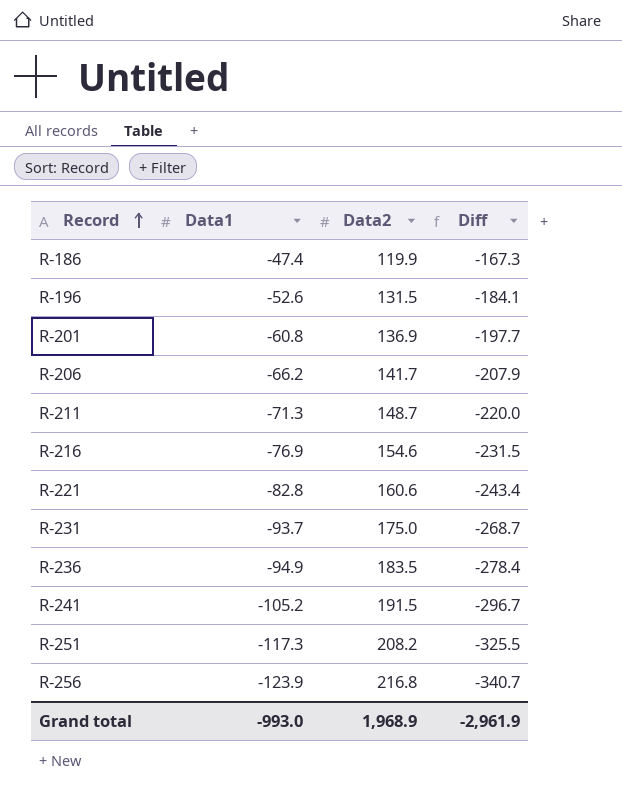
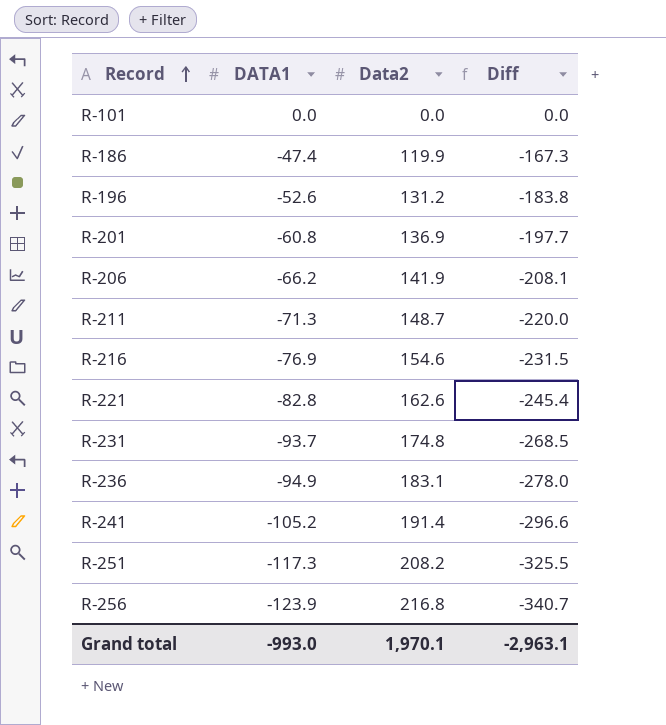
column name: Data1 -> DATA1
row R-101: none -> 0.0 | 0.0 | 0.0
R-196 | Data2: 131.5 -> 131.2
R-196 | Diff: -184.1 -> -183.8
R-206 | Data2: 141.7 -> 141.9
R-206 | Diff: -207.9 -> -208.1
R-221 | Data2: 160.6 -> 162.6
R-221 | Diff: -243.4 -> -245.4
R-231 | Data2: 175.0 -> 174.8
R-231 | Diff: -268.7 -> -268.5
R-236 | Data2: 183.5 -> 183.1
R-236 | Diff: -278.4 -> -278.0
R-241 | Data2: 191.5 -> 191.4
R-241 | Diff: -296.7 -> -296.6
Grand total | Data2: 1,968.9 -> 1,970.1
Grand total | Diff: -2,961.9 -> -2,963.1

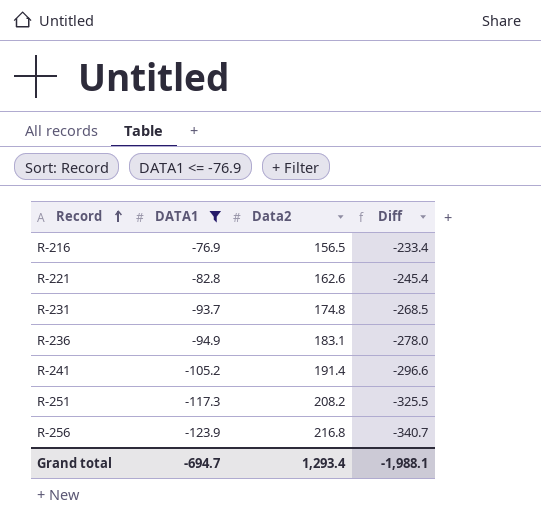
filter: none -> DATA1 <= -76.9
R-216 | Data2: 154.6 -> 156.5
R-216 | Diff: -231.5 -> -233.4
Grand total | DATA1: -993.0 -> -694.7
Grand total | Data2: 1,970.1 -> 1,293.4
Grand total | Diff: -2,963.1 -> -1,988.1

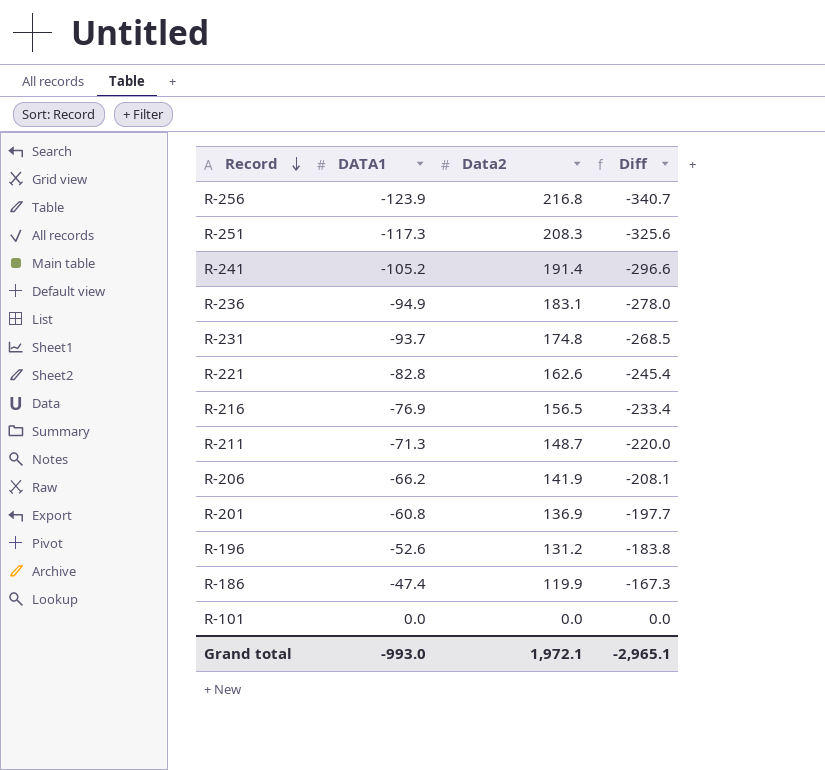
filter: DATA1 <= -76.9 -> none
row order: Record ascending -> Record descending
R-251 | Data2: 208.2 -> 208.3
R-251 | Diff: -325.5 -> -325.6
Grand total | DATA1: -694.7 -> -993.0
Grand total | Data2: 1,293.4 -> 1,972.1
Grand total | Diff: -1,988.1 -> -2,965.1

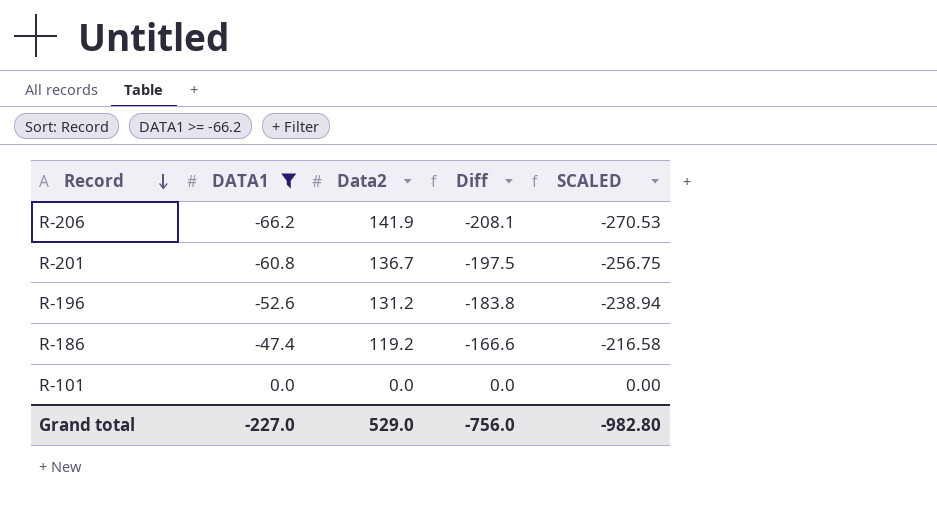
filter: none -> DATA1 >= -66.2
column SCALED | formula: none -> [Diff] * 1.3
R-201 | Data2: 136.9 -> 136.7
R-201 | Diff: -197.7 -> -197.5
R-186 | Data2: 119.9 -> 119.2
R-186 | Diff: -167.3 -> -166.6
Grand total | DATA1: -993.0 -> -227.0
Grand total | Data2: 1,972.1 -> 529.0
Grand total | Diff: -2,965.1 -> -756.0

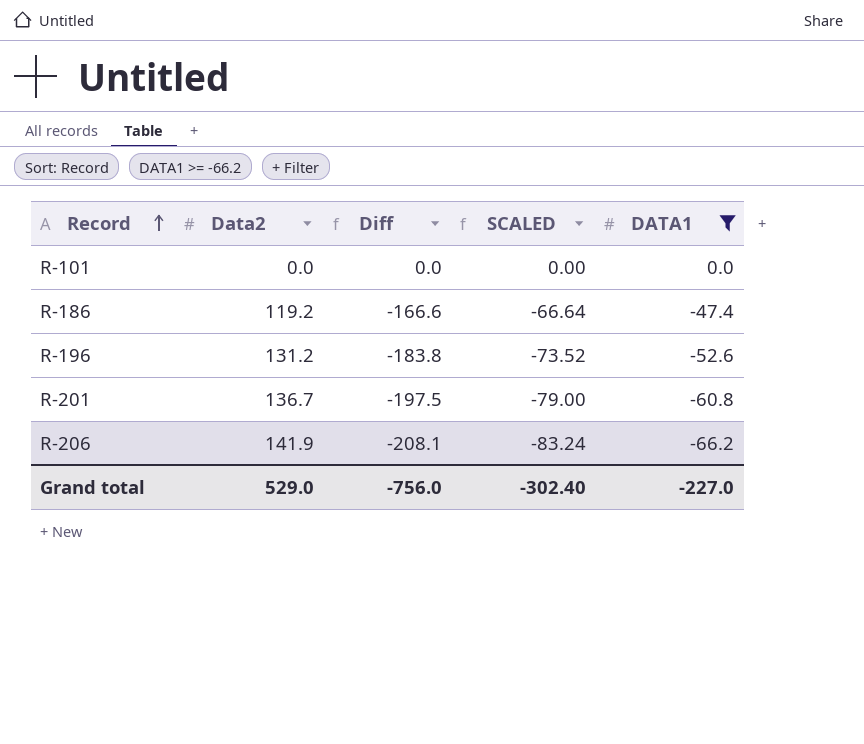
row order: Record descending -> Record ascending
column SCALED | formula: [Diff] * 1.3 -> [Diff] * 0.4
column DATA1 | position: 2 -> 5
Grand total | SCALED: -982.80 -> -302.40

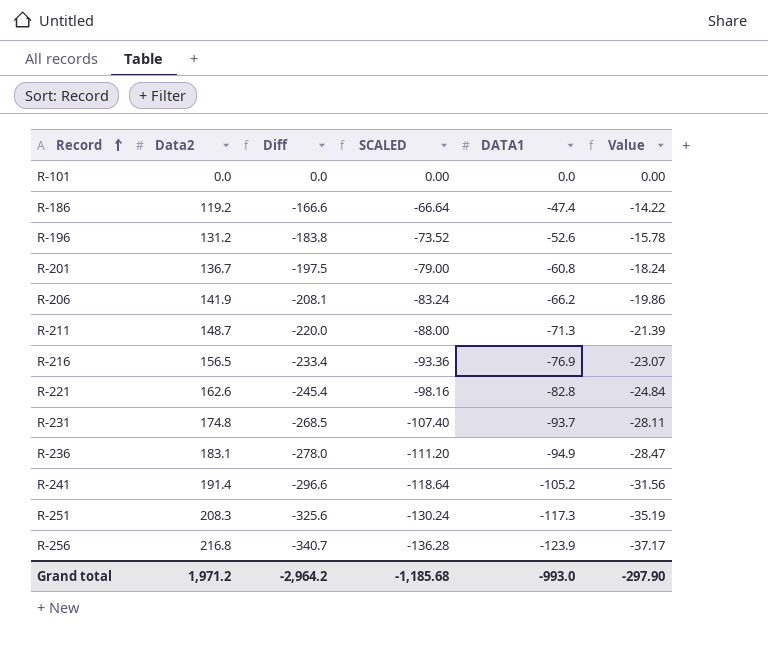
filter: DATA1 >= -66.2 -> none
column Value | formula: none -> [DATA1] * 0.3
Grand total | Data2: 529.0 -> 1,971.2
Grand total | Diff: -756.0 -> -2,964.2
Grand total | SCALED: -302.40 -> -1,185.68
Grand total | DATA1: -227.0 -> -993.0

